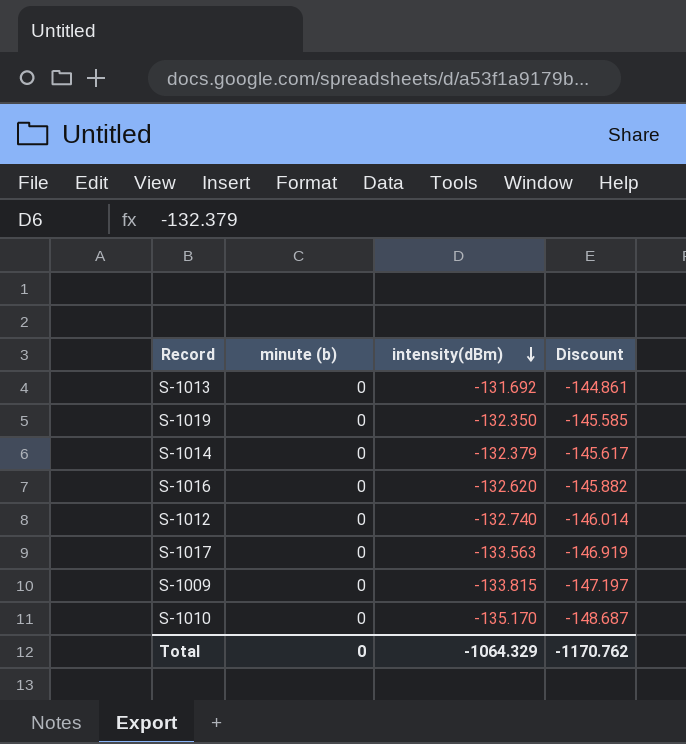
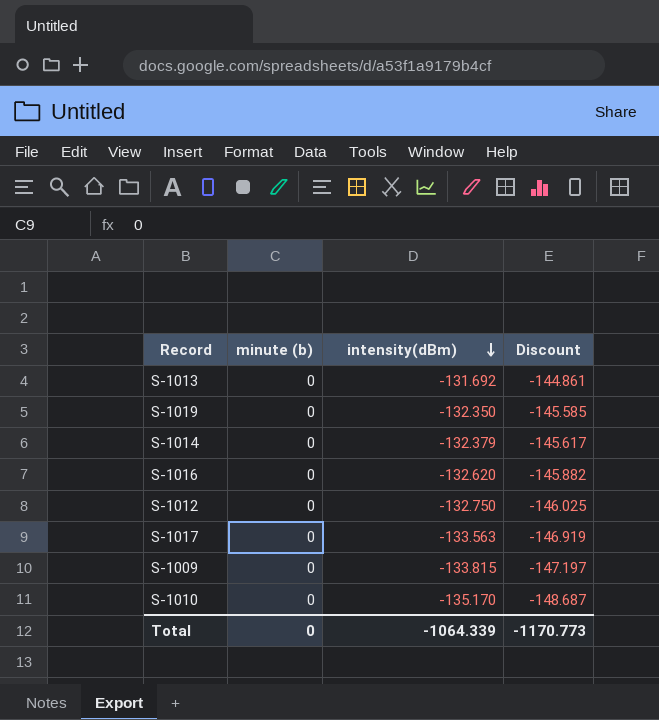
S-1012 | intensity(dBm): -132.740 -> -132.750
S-1012 | Discount: -146.014 -> -146.025
Total | intensity(dBm): -1064.329 -> -1064.339
Total | Discount: -1170.762 -> -1170.773

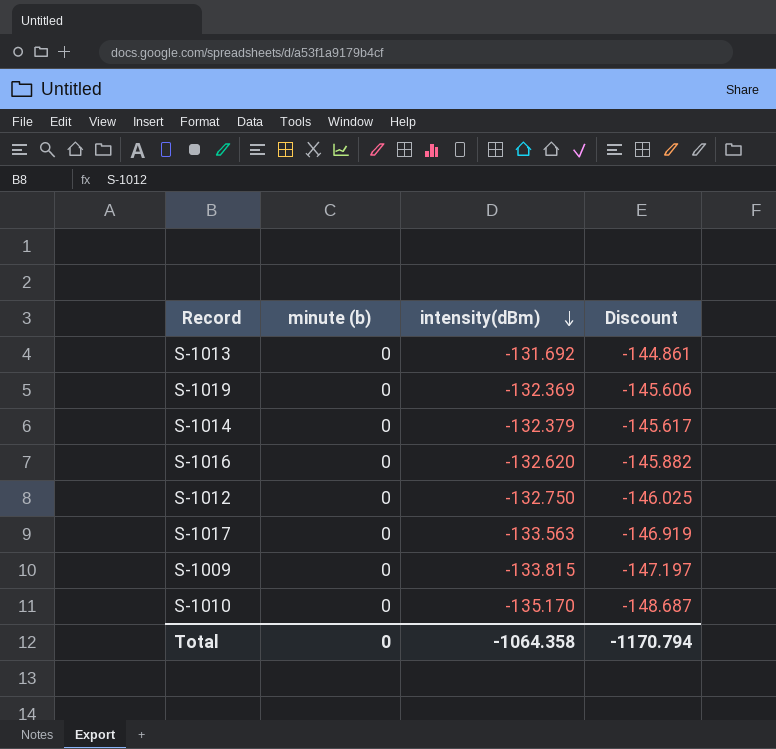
S-1019 | intensity(dBm): -132.350 -> -132.369
S-1019 | Discount: -145.585 -> -145.606
Total | intensity(dBm): -1064.339 -> -1064.358
Total | Discount: -1170.773 -> -1170.794

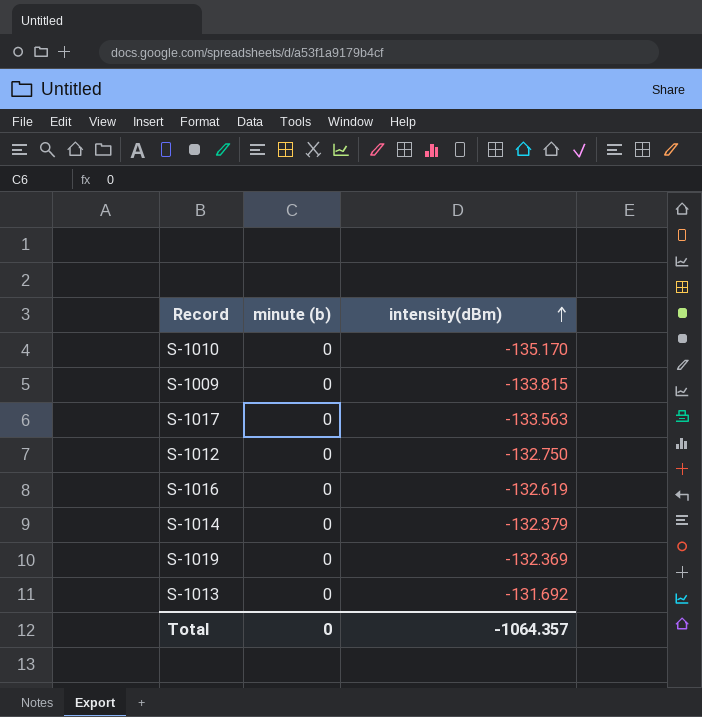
row order: intensity(dBm) descending -> intensity(dBm) ascending
column Discount | formula: [intensity(dBm)] * 1.1 -> none
S-1016 | intensity(dBm): -132.620 -> -132.619
Total | intensity(dBm): -1064.358 -> -1064.357

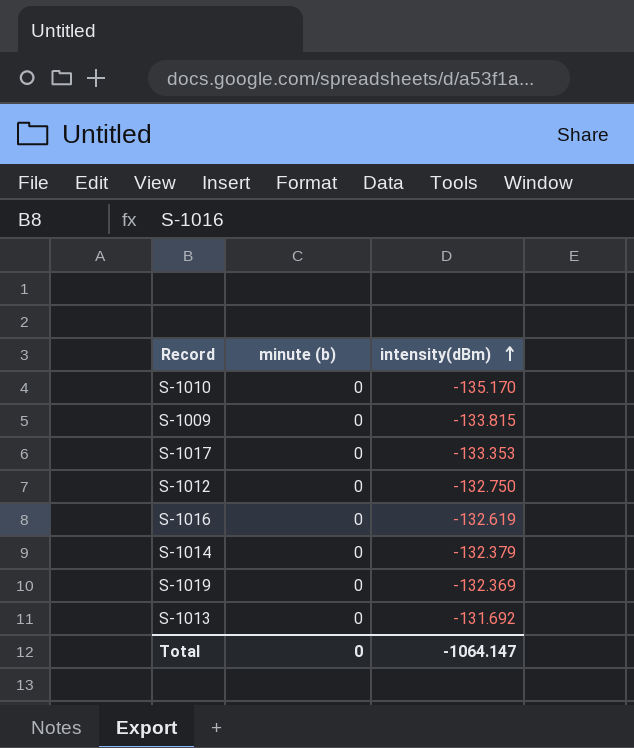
S-1017 | intensity(dBm): -133.563 -> -133.353
Total | intensity(dBm): -1064.357 -> -1064.147

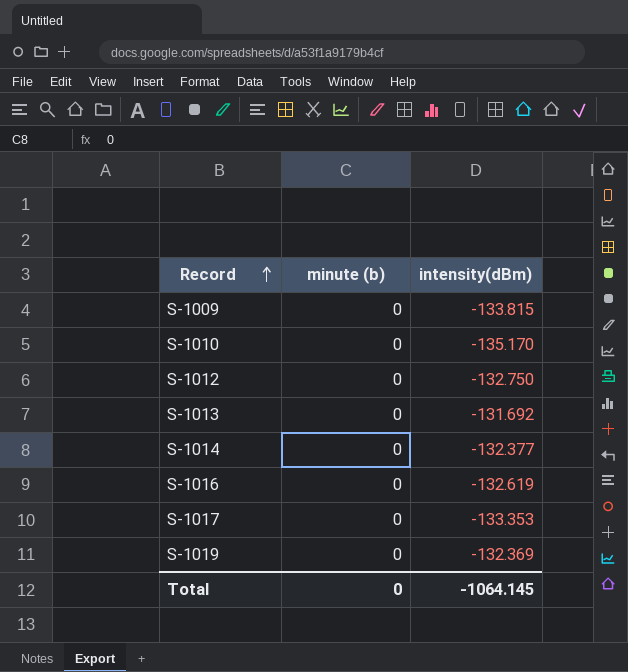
row order: intensity(dBm) ascending -> Record ascending
S-1014 | intensity(dBm): -132.379 -> -132.377
Total | intensity(dBm): -1064.147 -> -1064.145

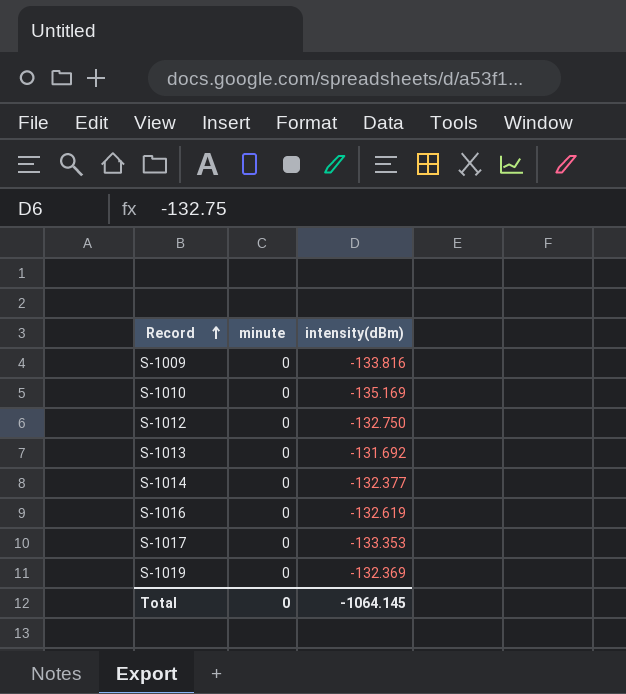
column name: minute (b) -> minute
S-1009 | intensity(dBm): -133.815 -> -133.816
S-1010 | intensity(dBm): -135.170 -> -135.169

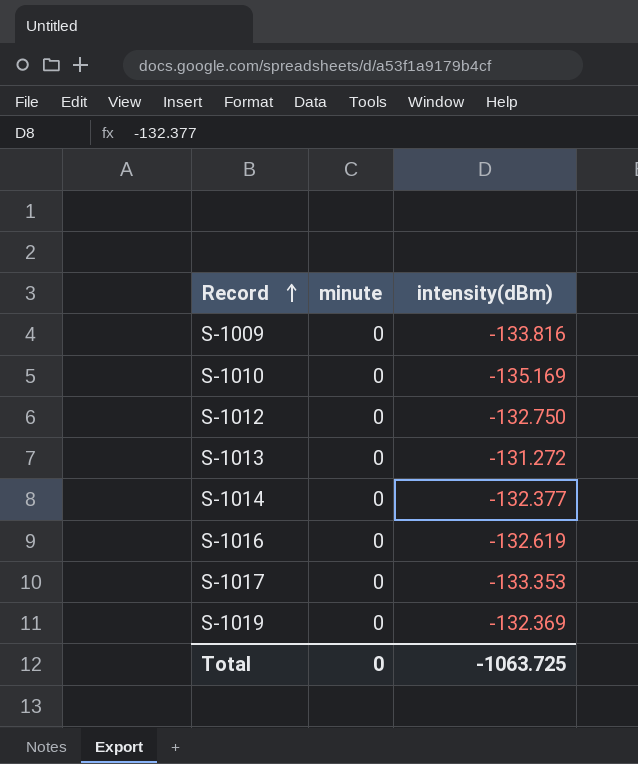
S-1013 | intensity(dBm): -131.692 -> -131.272
Total | intensity(dBm): -1064.145 -> -1063.725

